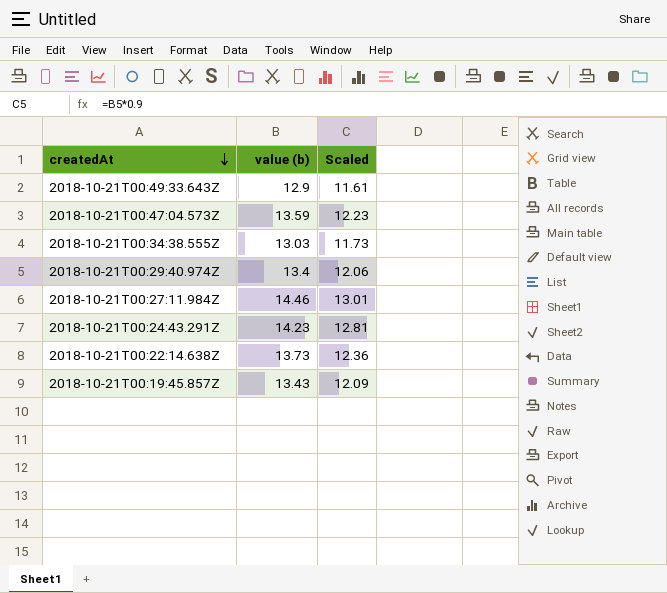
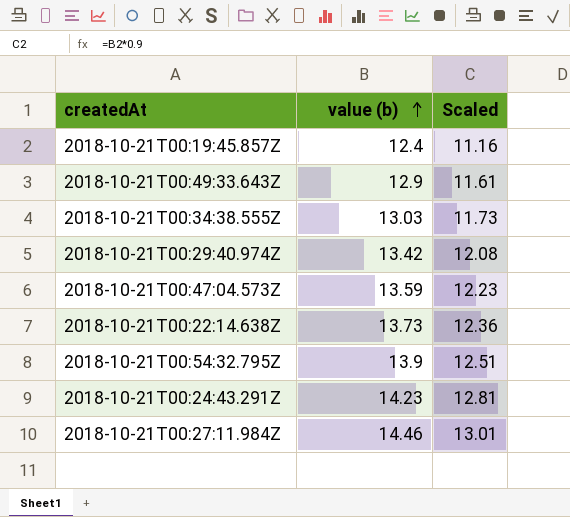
row order: createdAt descending -> value (b) ascending
2018-10-21T00:19:45.857Z | value (b): 13.43 -> 12.4
2018-10-21T00:19:45.857Z | Scaled: 12.09 -> 11.16
2018-10-21T00:29:40.974Z | value (b): 13.4 -> 13.42
2018-10-21T00:29:40.974Z | Scaled: 12.06 -> 12.08
row 2018-10-21T00:54:32.795Z: none -> 13.9 | 12.51

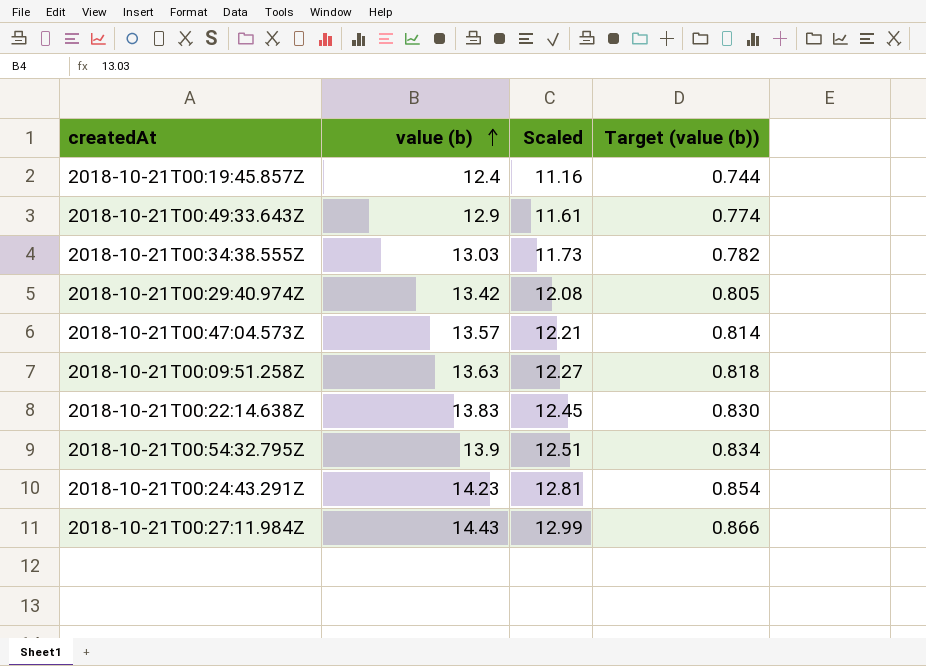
column Target (value (b)) | formula: none -> [value (b)] * 0.06
2018-10-21T00:47:04.573Z | value (b): 13.59 -> 13.57
2018-10-21T00:47:04.573Z | Scaled: 12.23 -> 12.21
row 2018-10-21T00:09:51.258Z: none -> 13.63 | 12.27 | 0.818
2018-10-21T00:22:14.638Z | value (b): 13.73 -> 13.83
2018-10-21T00:22:14.638Z | Scaled: 12.36 -> 12.45
2018-10-21T00:27:11.984Z | value (b): 14.46 -> 14.43
2018-10-21T00:27:11.984Z | Scaled: 13.01 -> 12.99

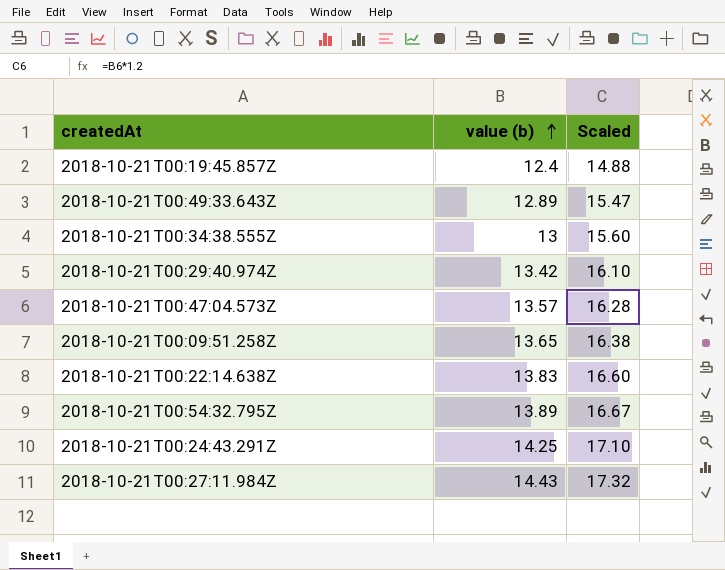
column Target (value (b)) | formula: [value (b)] * 0.06 -> none
column Scaled | formula: [value (b)] * 0.9 -> [value (b)] * 1.2
2018-10-21T00:49:33.643Z | value (b): 12.9 -> 12.89
2018-10-21T00:34:38.555Z | value (b): 13.03 -> 13
2018-10-21T00:09:51.258Z | value (b): 13.63 -> 13.65
2018-10-21T00:54:32.795Z | value (b): 13.9 -> 13.89
2018-10-21T00:24:43.291Z | value (b): 14.23 -> 14.25

